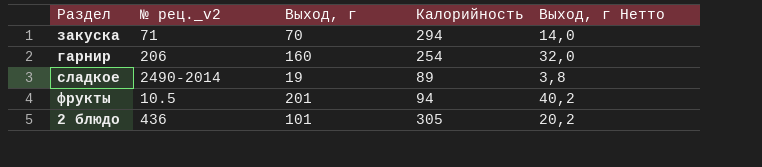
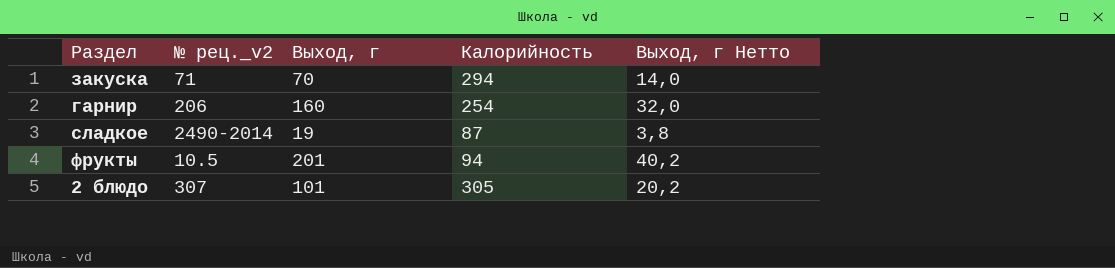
сладкое | Калорийность: 89 -> 87
2 блюдо | № рец._v2: 436 -> 307

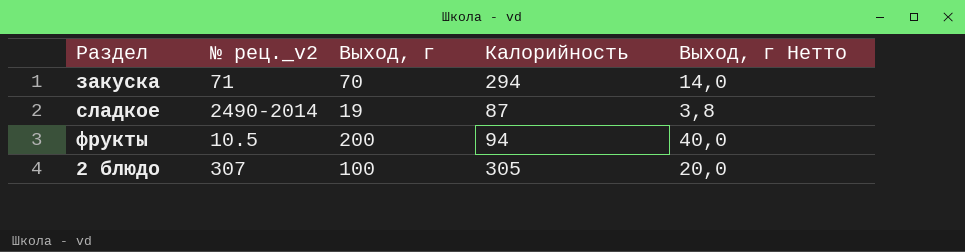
row гарнир: 206 | 160 | 254 | 32,0 -> none
фрукты | Выход, г: 201 -> 200
фрукты | Выход, г Нетто: 40,2 -> 40,0
2 блюдо | Выход, г: 101 -> 100
2 блюдо | Выход, г Нетто: 20,2 -> 20,0

